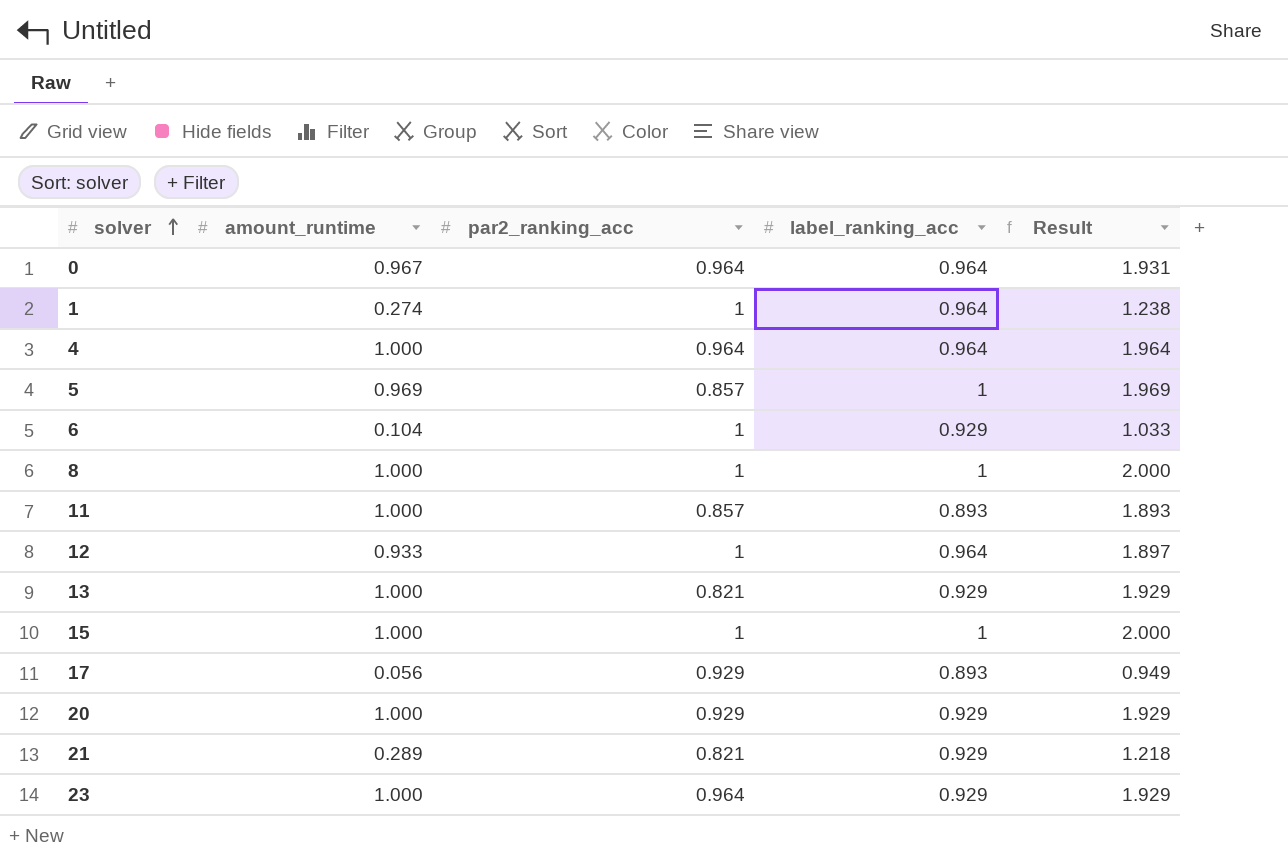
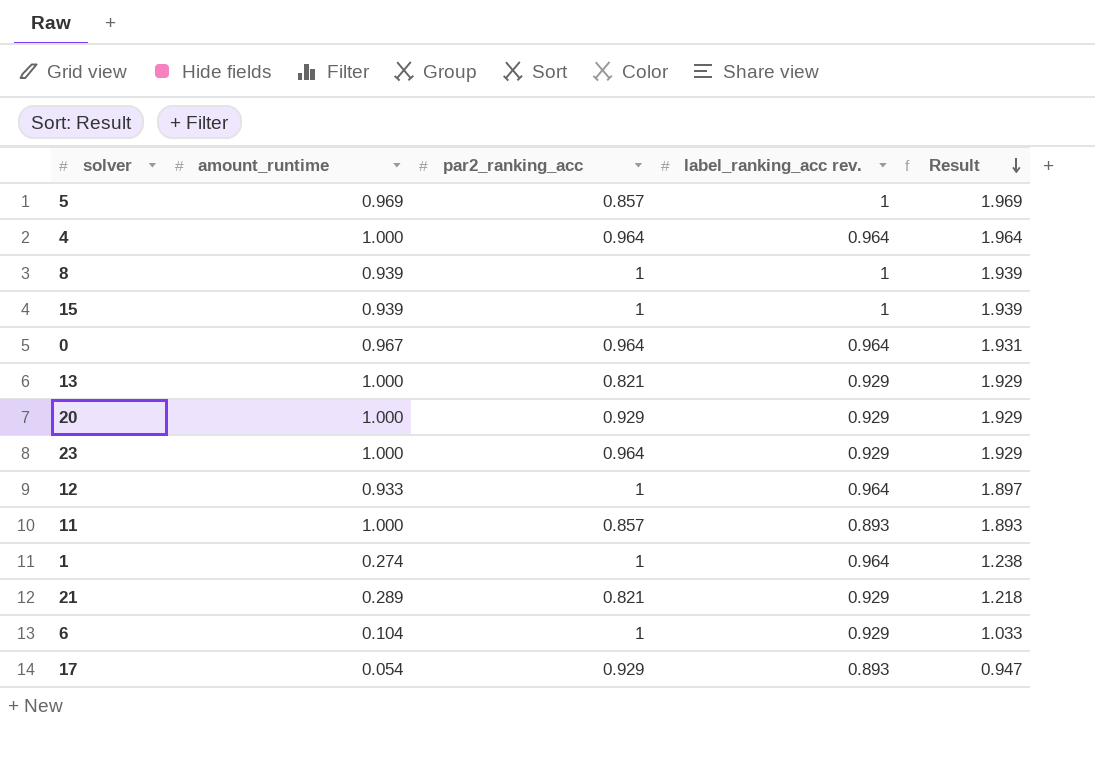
row order: solver ascending -> Result descending
column name: label_ranking_acc -> label_ranking_acc rev.
8 | amount_runtime: 1.000 -> 0.939
8 | Result: 2.000 -> 1.939
15 | amount_runtime: 1.000 -> 0.939
15 | Result: 2.000 -> 1.939
17 | amount_runtime: 0.056 -> 0.054
17 | Result: 0.949 -> 0.947

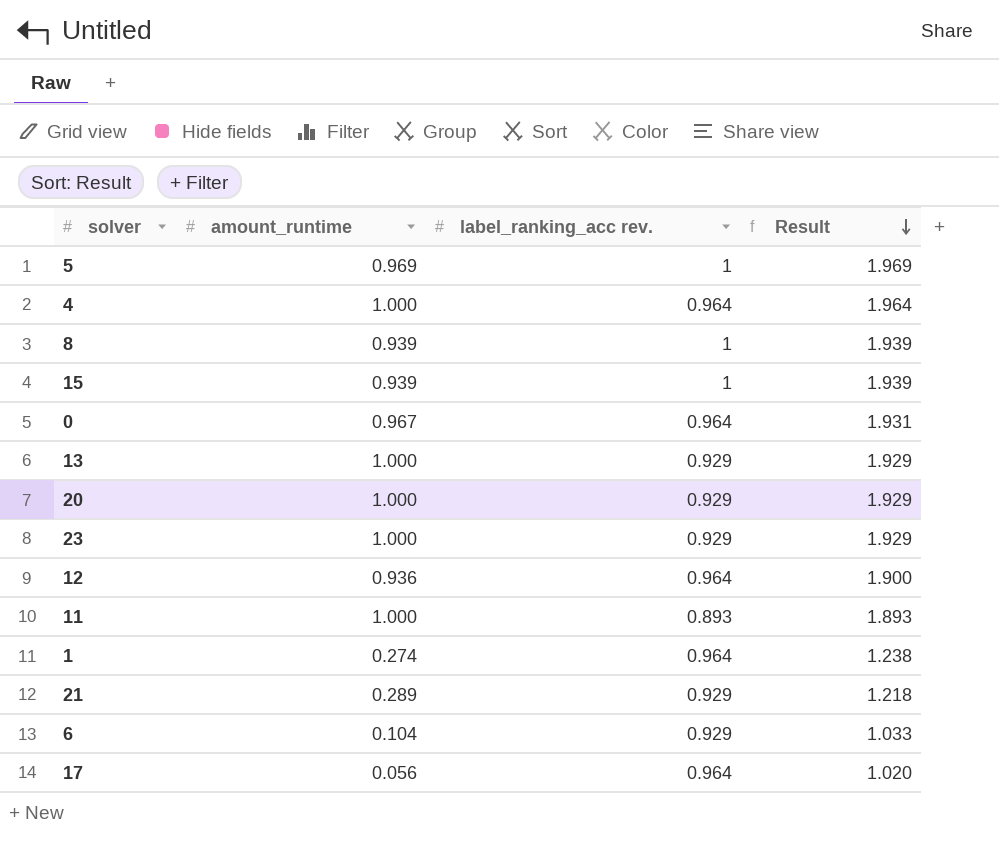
column par2_ranking_acc | position: 3 -> none
12 | amount_runtime: 0.933 -> 0.936
12 | Result: 1.897 -> 1.900
17 | amount_runtime: 0.054 -> 0.056
17 | label_ranking_acc rev.: 0.893 -> 0.964
17 | Result: 0.947 -> 1.020

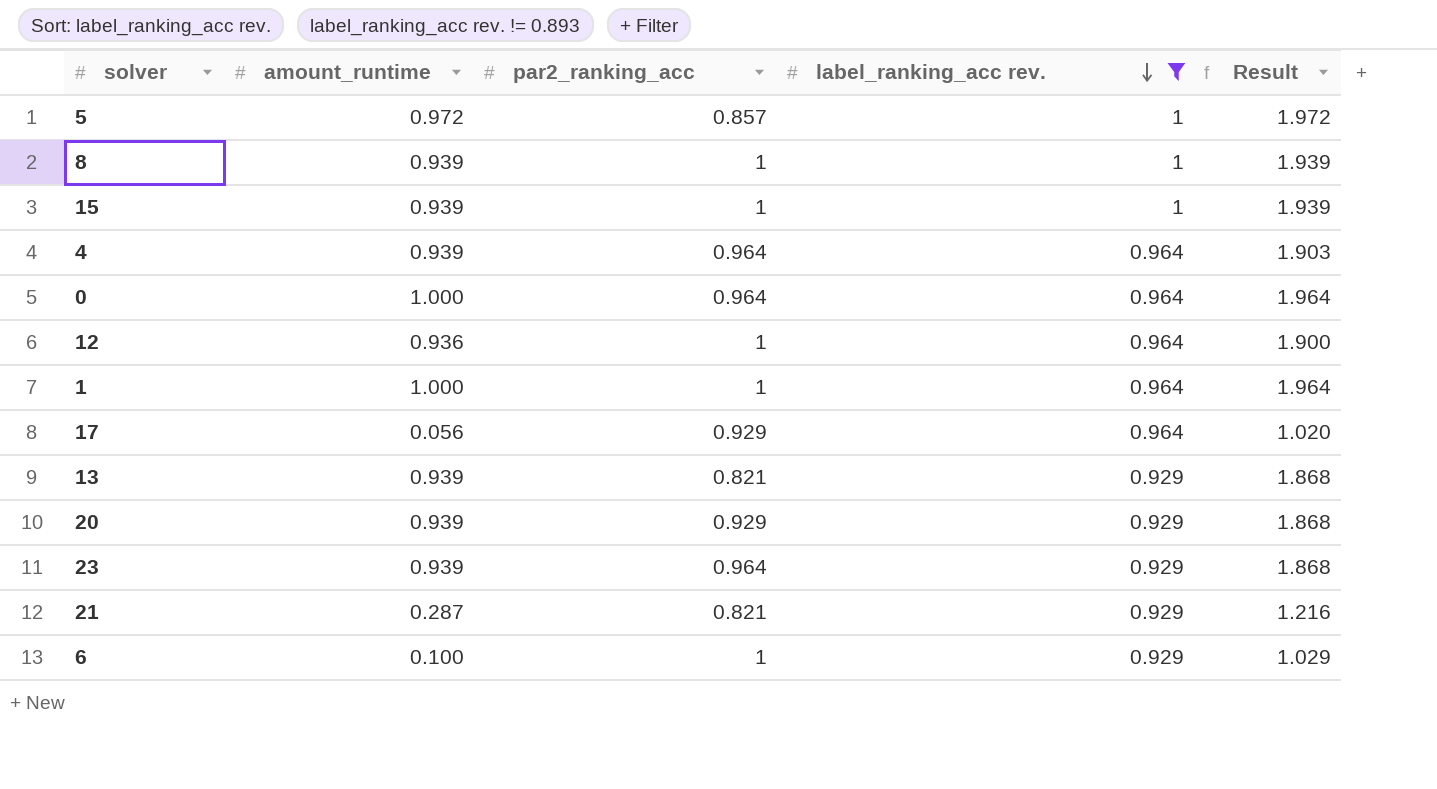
filter: none -> label_ranking_acc rev. != 0.893
row order: Result descending -> label_ranking_acc rev. descending
column par2_ranking_acc | position: none -> 3
5 | amount_runtime: 0.969 -> 0.972
5 | Result: 1.969 -> 1.972
4 | amount_runtime: 1.000 -> 0.939
4 | Result: 1.964 -> 1.903
0 | amount_runtime: 0.967 -> 1.000
0 | Result: 1.931 -> 1.964
1 | amount_runtime: 0.274 -> 1.000
1 | Result: 1.238 -> 1.964
13 | amount_runtime: 1.000 -> 0.939
13 | Result: 1.929 -> 1.868
20 | amount_runtime: 1.000 -> 0.939
20 | Result: 1.929 -> 1.868
23 | amount_runtime: 1.000 -> 0.939
23 | Result: 1.929 -> 1.868
21 | amount_runtime: 0.289 -> 0.287
21 | Result: 1.218 -> 1.216
6 | amount_runtime: 0.104 -> 0.100
6 | Result: 1.033 -> 1.029

